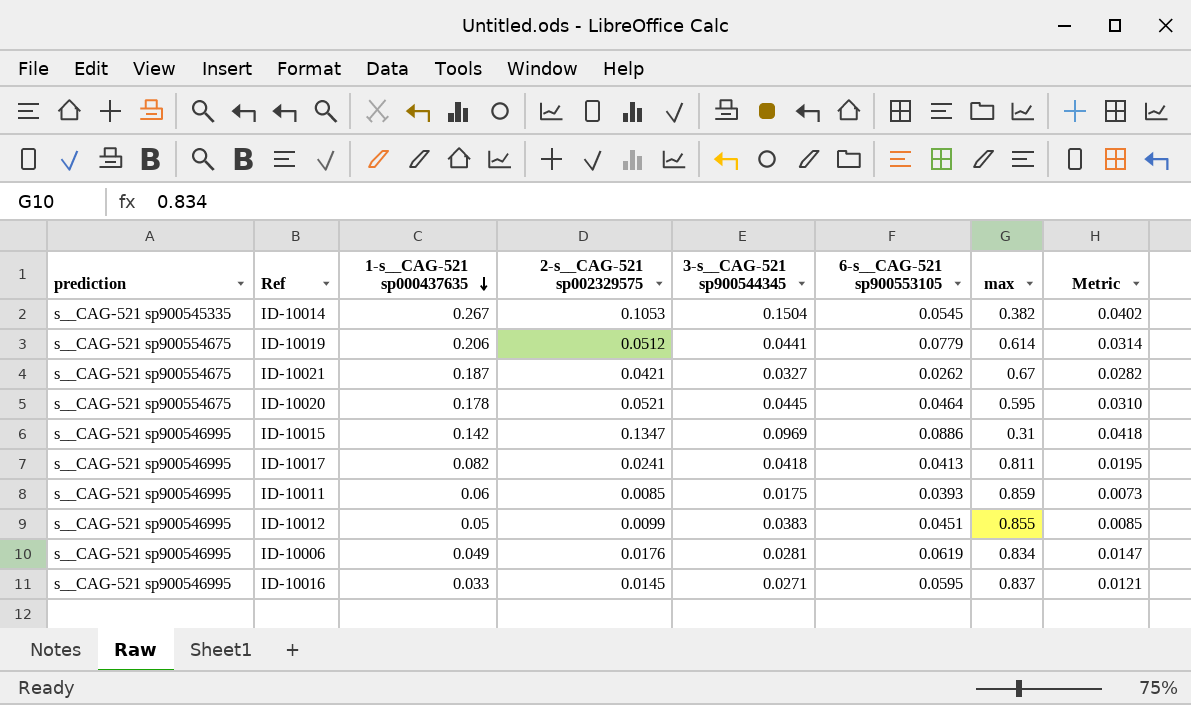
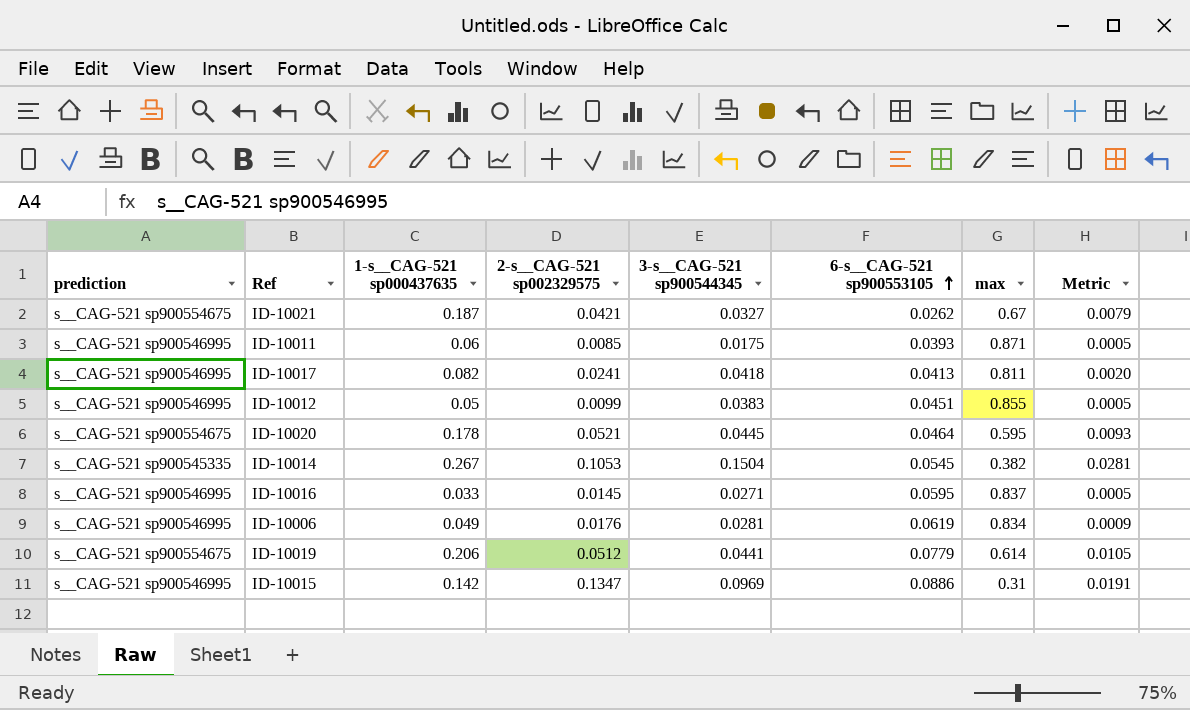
row order: 1-s__CAG-521 sp000437635 descending -> 6-s__CAG-521 sp900553105 ascending
column Metric | formula: [2-s__CAG-521 sp002329575] * [max] -> [1-s__CAG-521 sp000437635] * [2-s__CAG-521 sp002329575]
ID-10011 | max: 0.859 -> 0.871

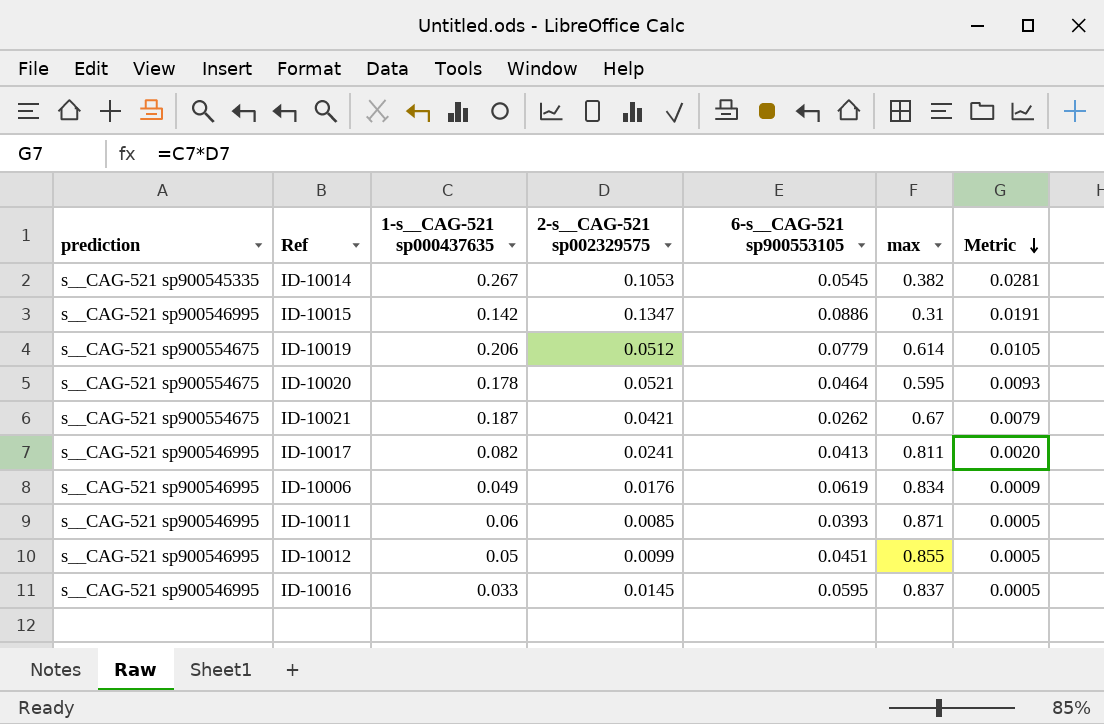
row order: 6-s__CAG-521 sp900553105 ascending -> Metric descending
column 3-s__CAG-521 sp900544345 | position: 5 -> none

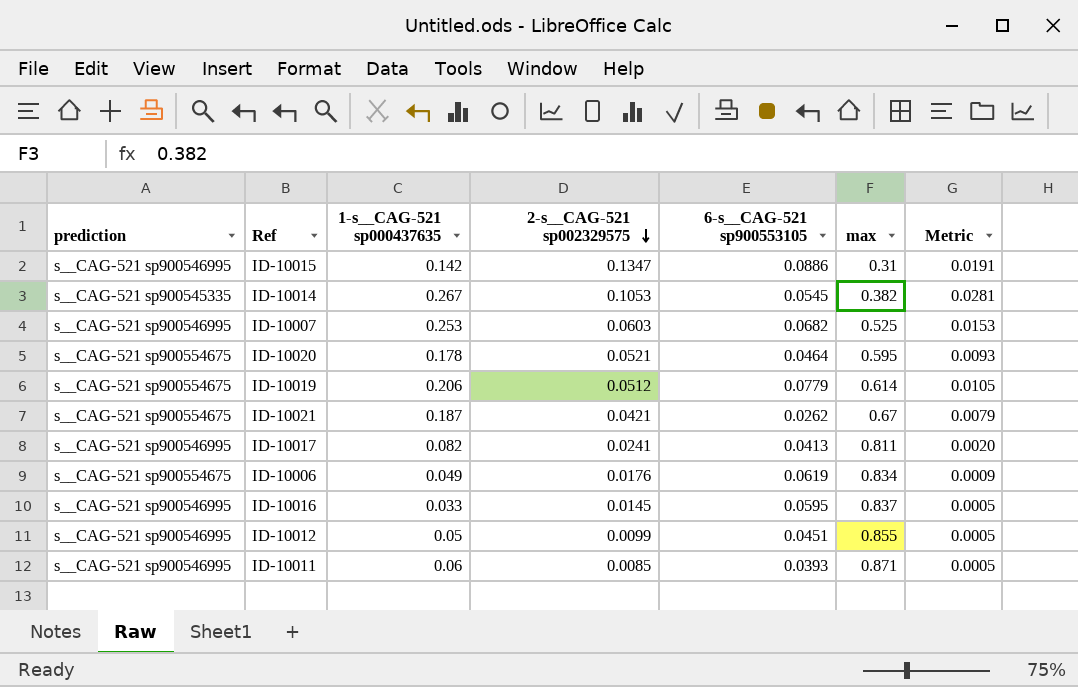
row order: Metric descending -> 2-s__CAG-521 sp002329575 descending
row ID-10007: none -> s__CAG-521 sp900546995 | 0.253 | 0.0603 | 0.0682 | 0.525 | 0.0153
ID-10006 | prediction: s__CAG-521 sp900546995 -> s__CAG-521 sp900554675

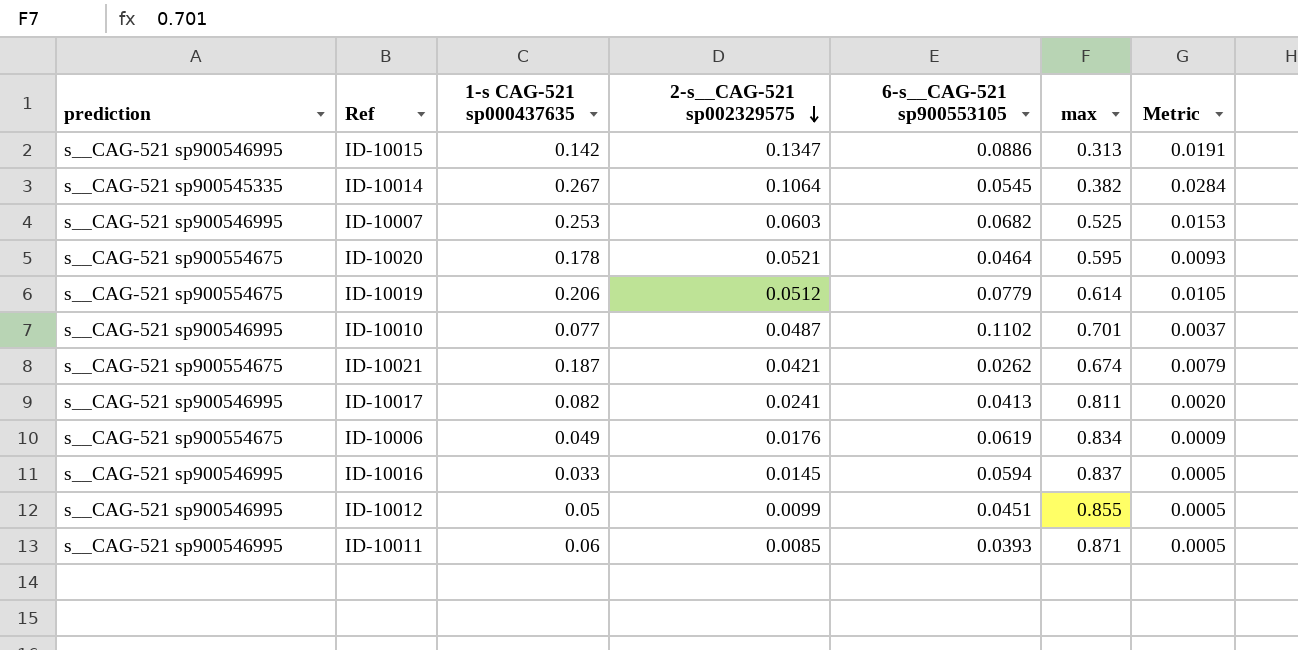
column name: 1-s__CAG-521 sp000437635 -> 1-s CAG-521 sp000437635
ID-10015 | max: 0.31 -> 0.313
ID-10014 | 2-s__CAG-521 sp002329575: 0.1053 -> 0.1064
ID-10014 | Metric: 0.0281 -> 0.0284
row ID-10010: none -> s__CAG-521 sp900546995 | 0.077 | 0.0487 | 0.1102 | 0.701 | 0.0037
ID-10021 | max: 0.67 -> 0.674
ID-10016 | 6-s__CAG-521 sp900553105: 0.0595 -> 0.0594

